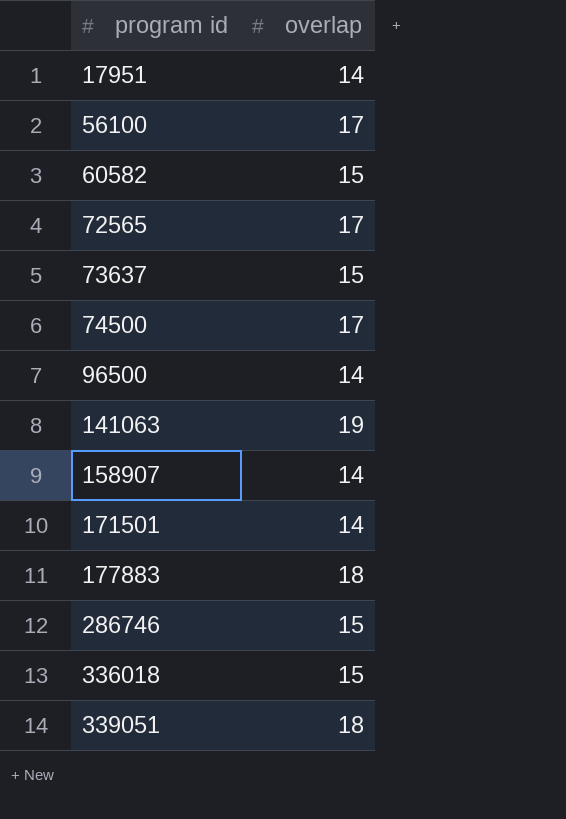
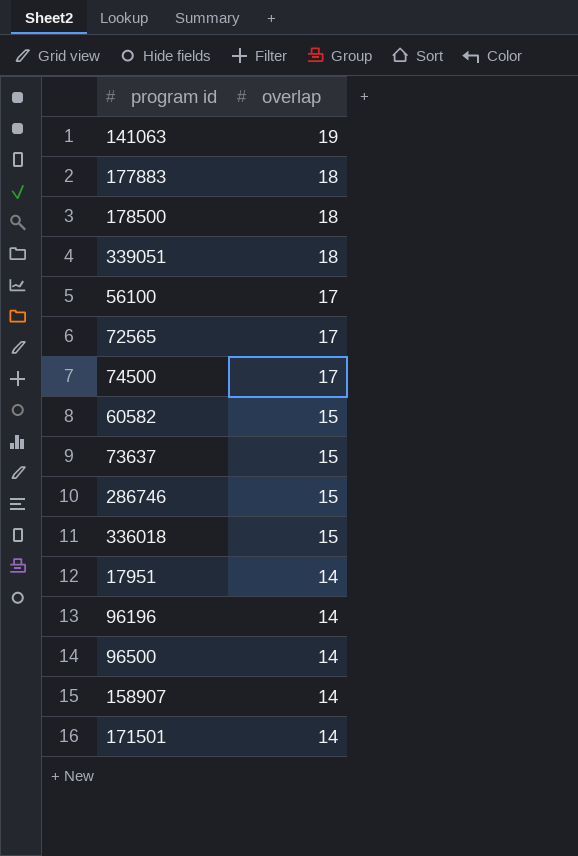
row order: program id ascending -> overlap descending
row 178500: none -> 18
row 96196: none -> 14

